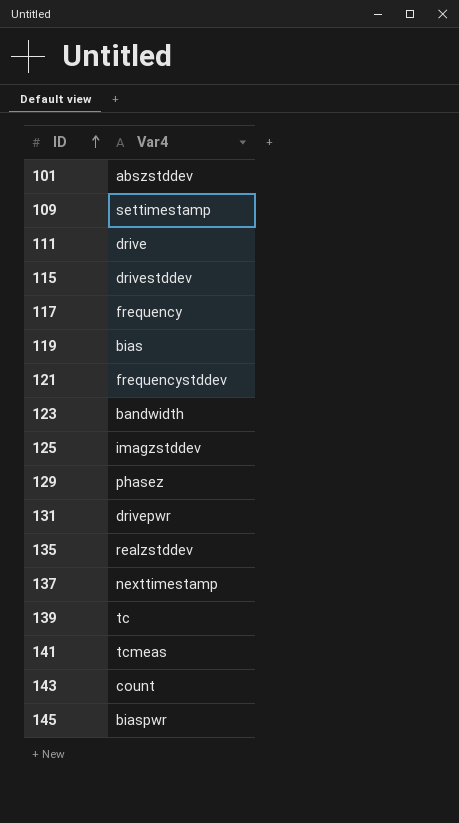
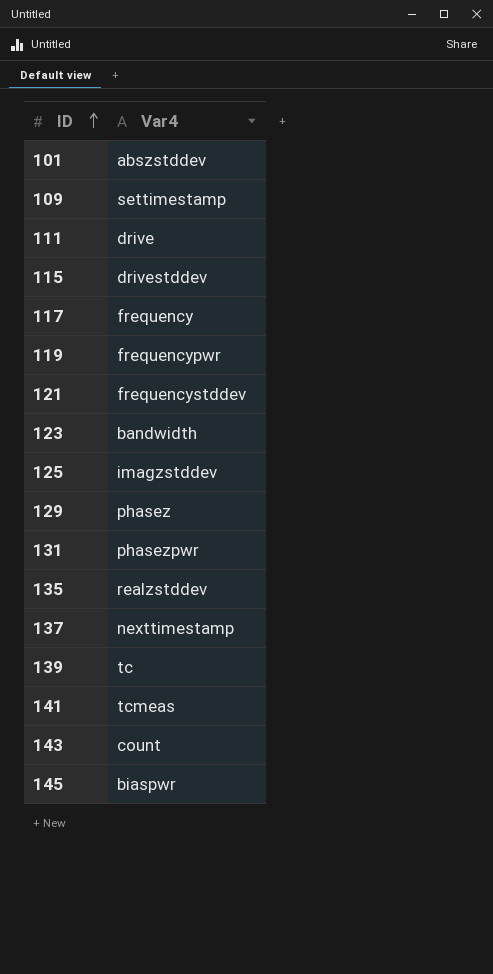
119 | Var4: bias -> frequencypwr
131 | Var4: drivepwr -> phasezpwr

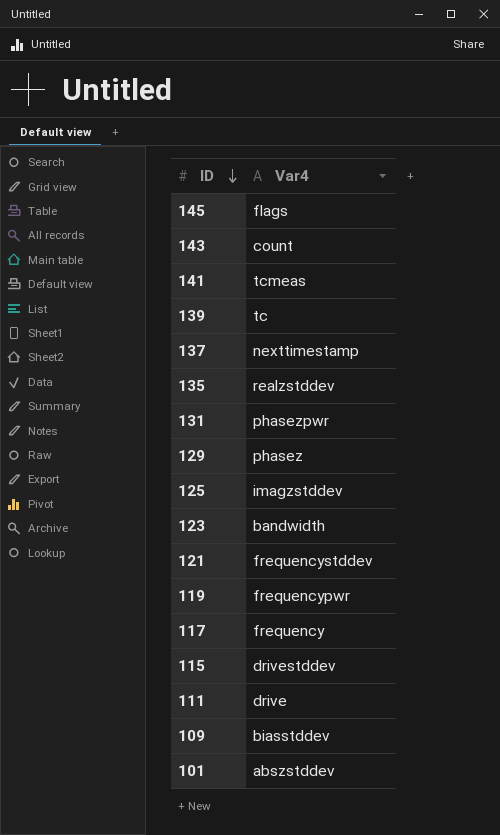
row order: ID ascending -> ID descending
145 | Var4: biaspwr -> flags
109 | Var4: settimestamp -> biasstddev

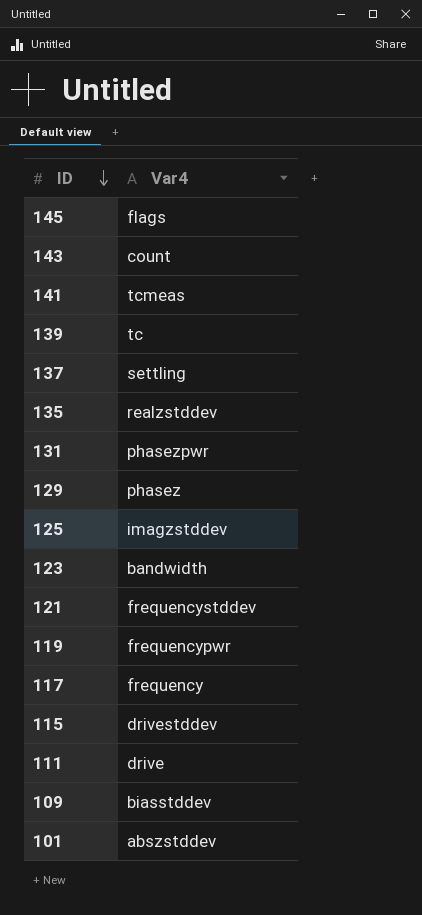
137 | Var4: nexttimestamp -> settling

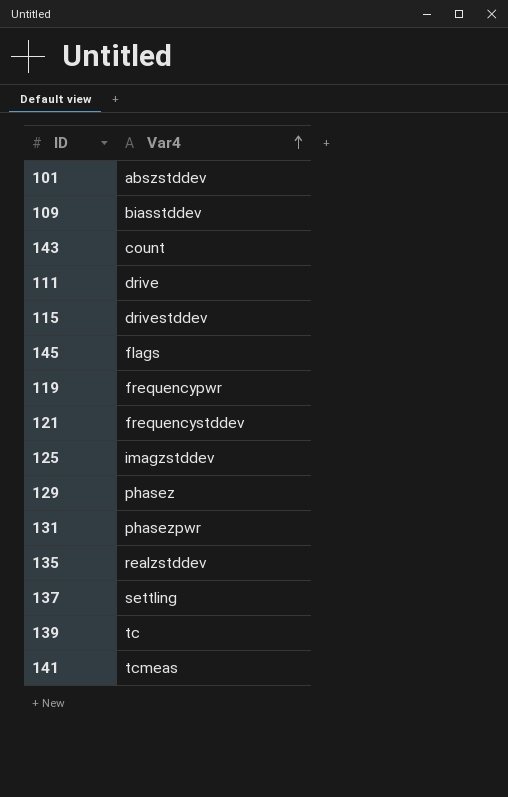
row order: ID descending -> Var4 ascending
row 123: bandwidth -> none
row 117: frequency -> none

